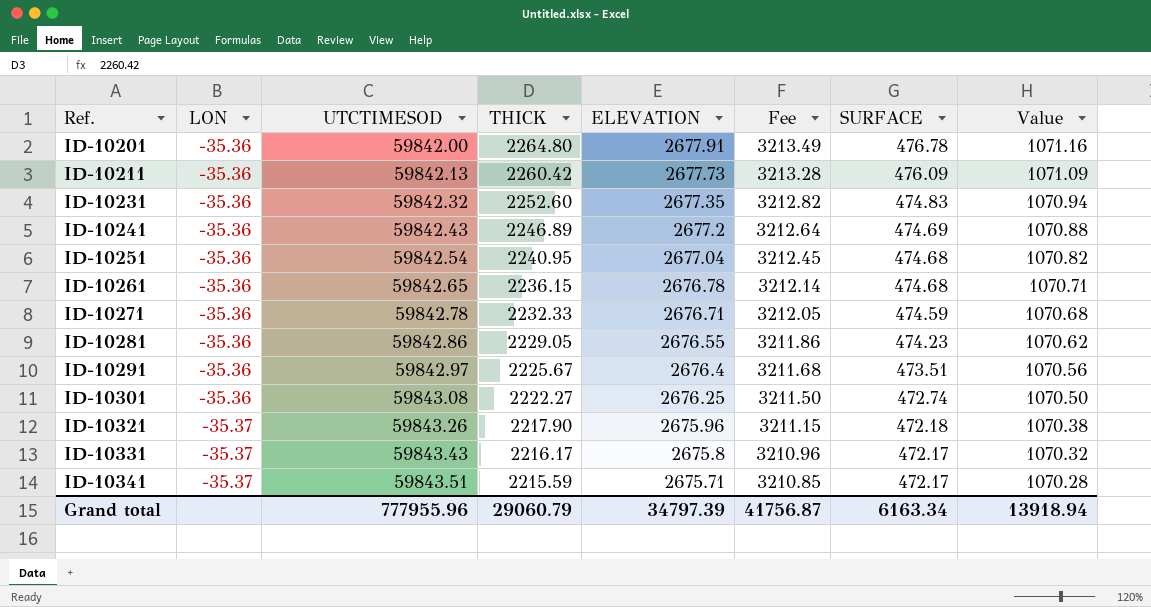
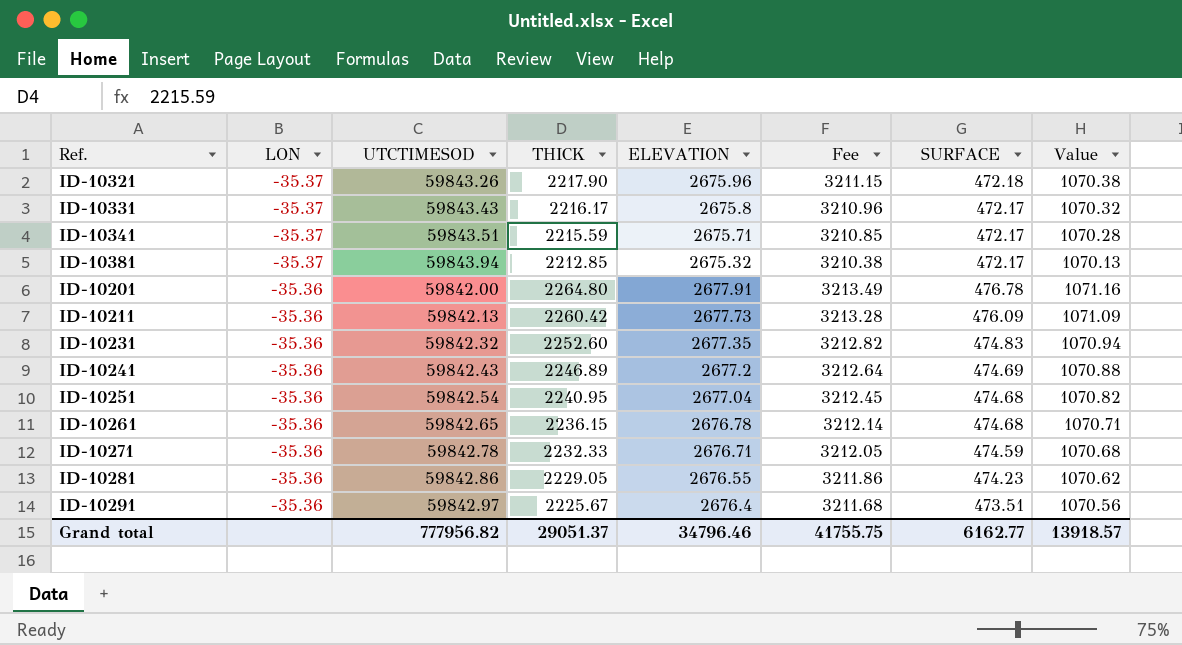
row order: Ref. ascending -> LON ascending
row ID-10301: -35.36 | 59843.08 | 2222.27 | 2676.25 | 3211.50 | 472.74 | 1070.50 -> none
row ID-10381: none -> -35.37 | 59843.94 | 2212.85 | 2675.32 | 3210.38 | 472.17 | 1070.13
Grand total | UTCTIMESOD: 777955.96 -> 777956.82
Grand total | THICK: 29060.79 -> 29051.37
Grand total | ELEVATION: 34797.39 -> 34796.46
Grand total | Fee: 41756.87 -> 41755.75
Grand total | SURFACE: 6163.34 -> 6162.77
Grand total | Value: 13918.94 -> 13918.57

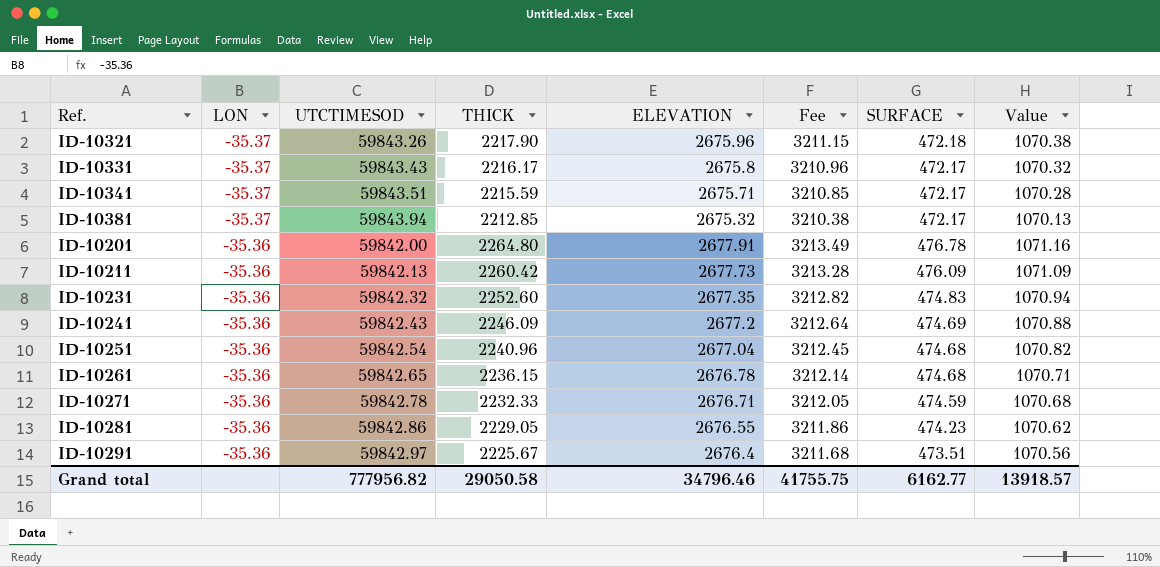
ID-10241 | THICK: 2246.89 -> 2246.09
ID-10251 | THICK: 2240.95 -> 2240.96
Grand total | THICK: 29051.37 -> 29050.58

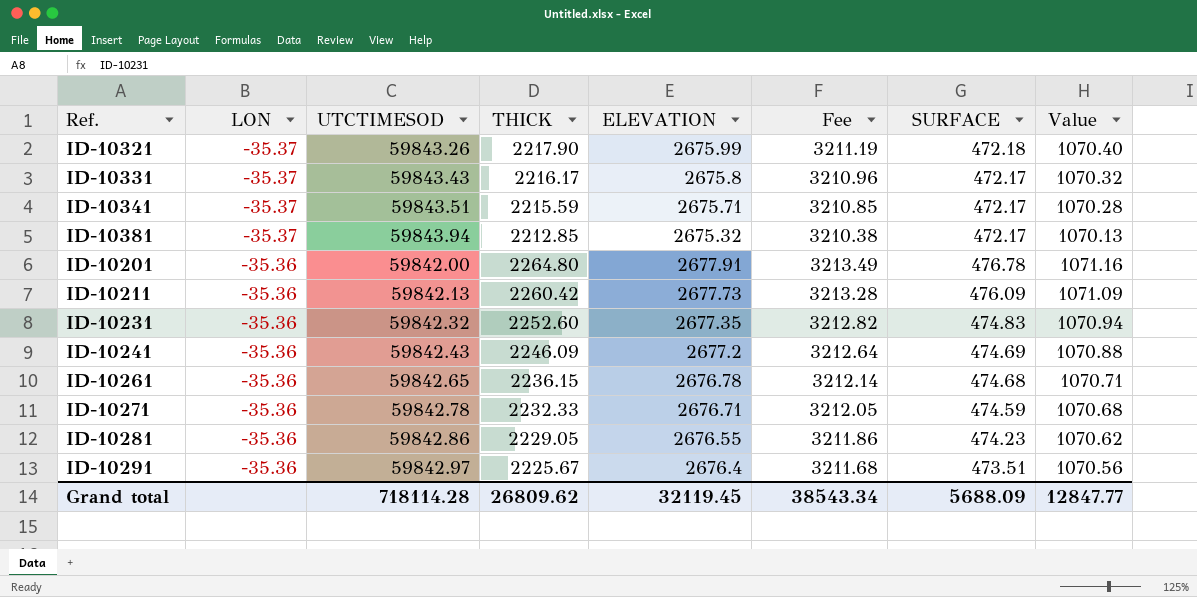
row ID-10251: -35.36 | 59842.54 | 2240.96 | 2677.04 | 3212.45 | 474.68 | 1070.82 -> none
ID-10321 | ELEVATION: 2675.96 -> 2675.99
ID-10321 | Fee: 3211.15 -> 3211.19
ID-10321 | Value: 1070.38 -> 1070.40
Grand total | UTCTIMESOD: 777956.82 -> 718114.28
Grand total | THICK: 29050.58 -> 26809.62
Grand total | ELEVATION: 34796.46 -> 32119.45
Grand total | Fee: 41755.75 -> 38543.34
Grand total | SURFACE: 6162.77 -> 5688.09
Grand total | Value: 13918.57 -> 12847.77

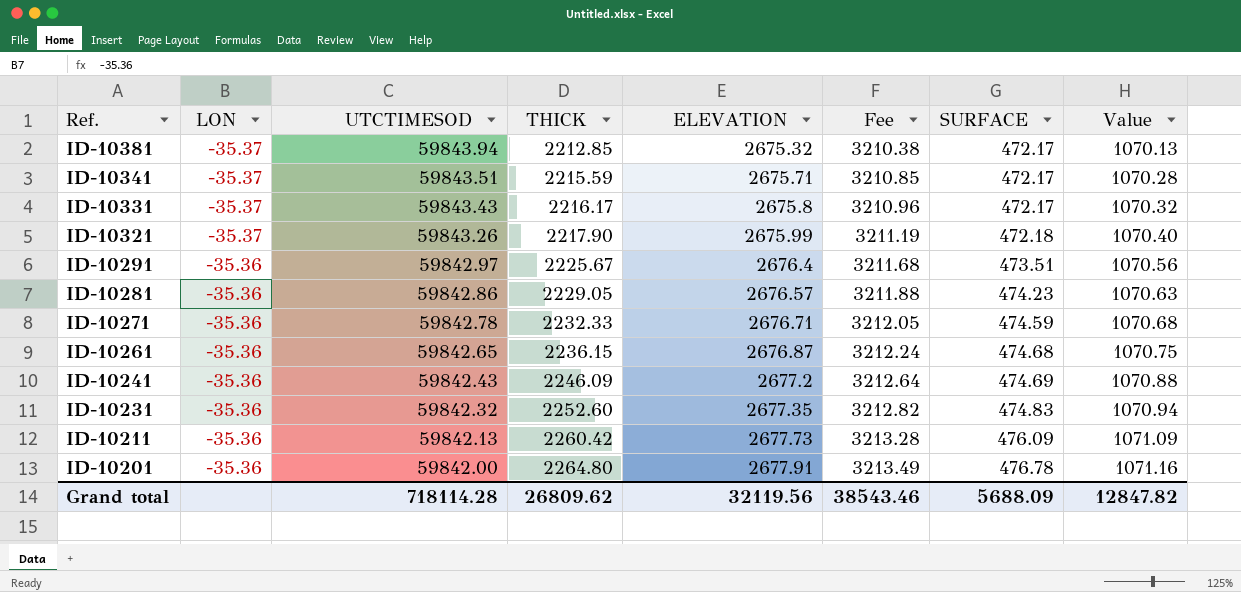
row order: LON ascending -> Ref. descending
ID-10281 | ELEVATION: 2676.55 -> 2676.57
ID-10281 | Fee: 3211.86 -> 3211.88
ID-10281 | Value: 1070.62 -> 1070.63
ID-10261 | ELEVATION: 2676.78 -> 2676.87
ID-10261 | Fee: 3212.14 -> 3212.24
ID-10261 | Value: 1070.71 -> 1070.75
Grand total | ELEVATION: 32119.45 -> 32119.56
Grand total | Fee: 38543.34 -> 38543.46
Grand total | Value: 12847.77 -> 12847.82

